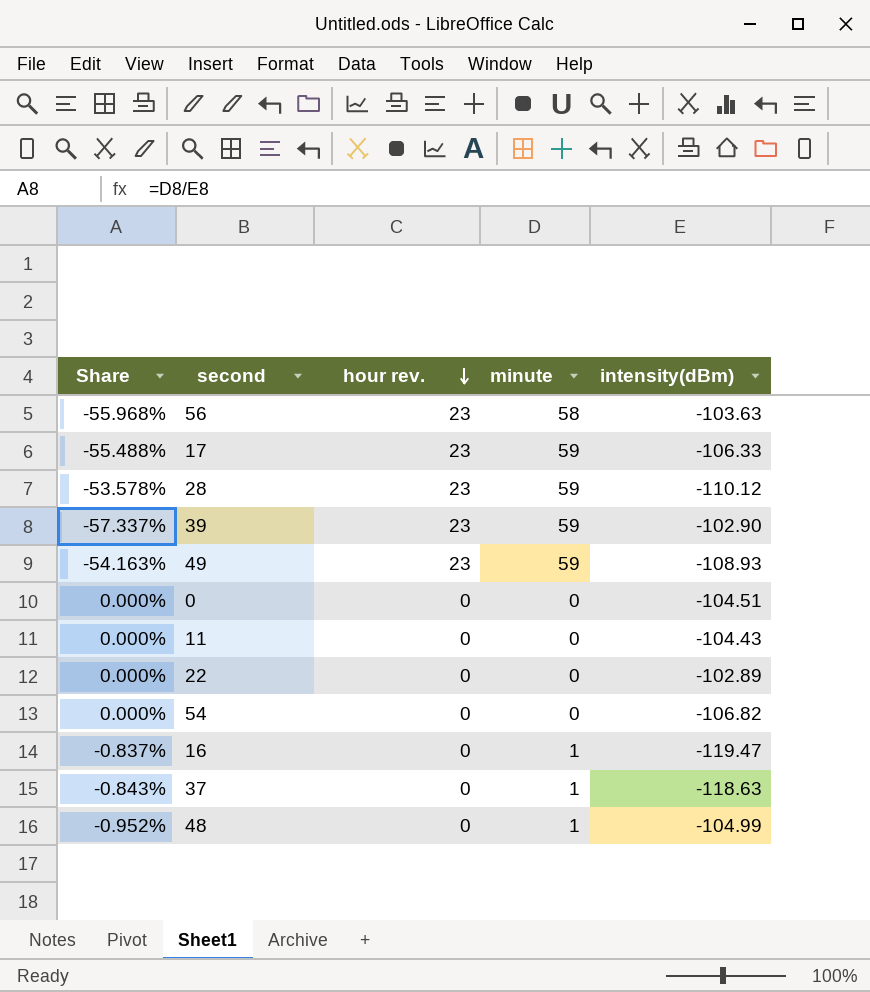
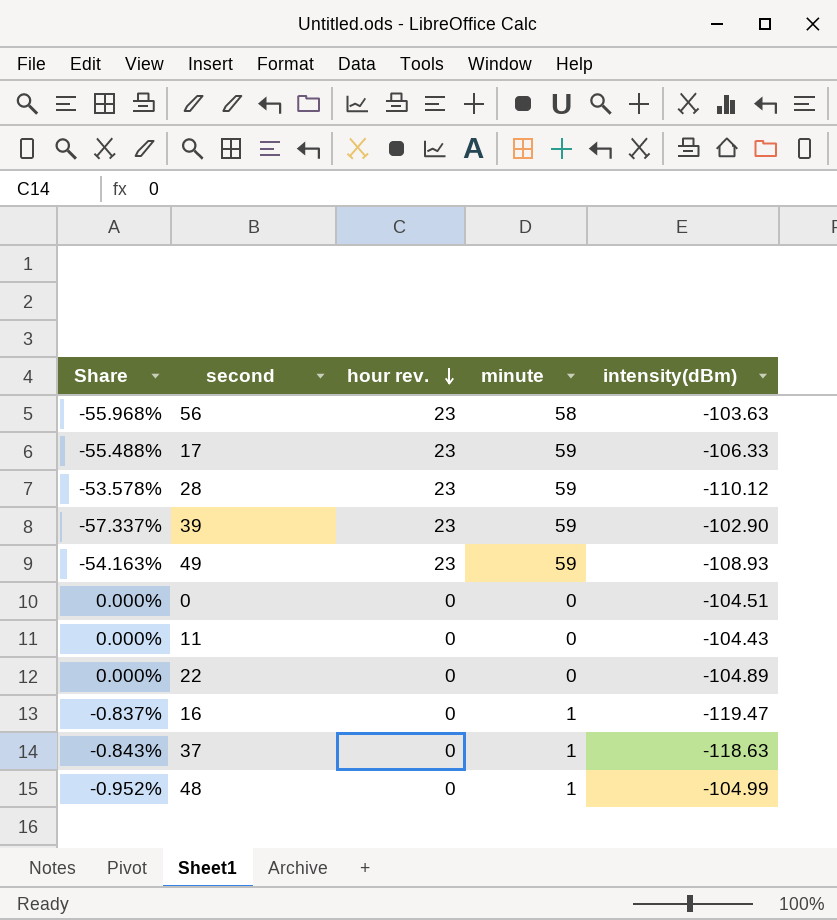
row 54: 0.000% | 0 | 0 | -106.82 -> none
22 | intensity(dBm): -102.89 -> -104.89

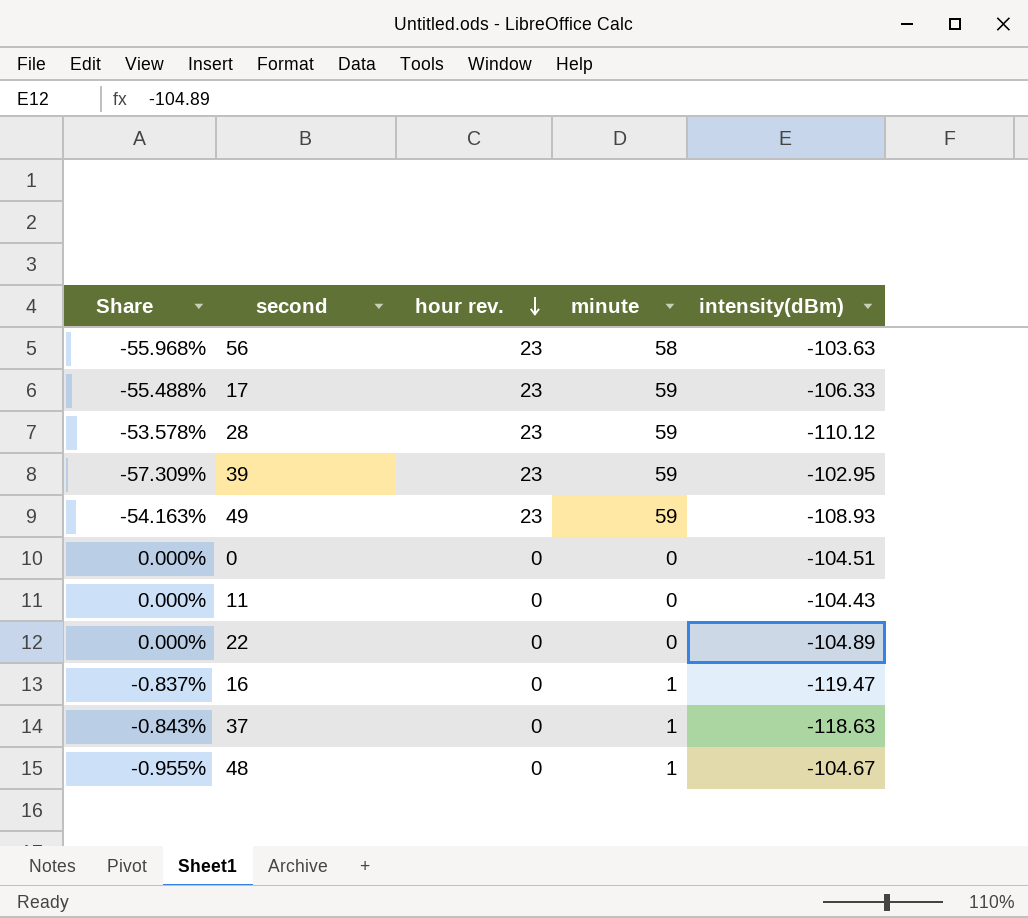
39 | Share: -57.337% -> -57.309%
39 | intensity(dBm): -102.90 -> -102.95
48 | Share: -0.952% -> -0.955%
48 | intensity(dBm): -104.99 -> -104.67

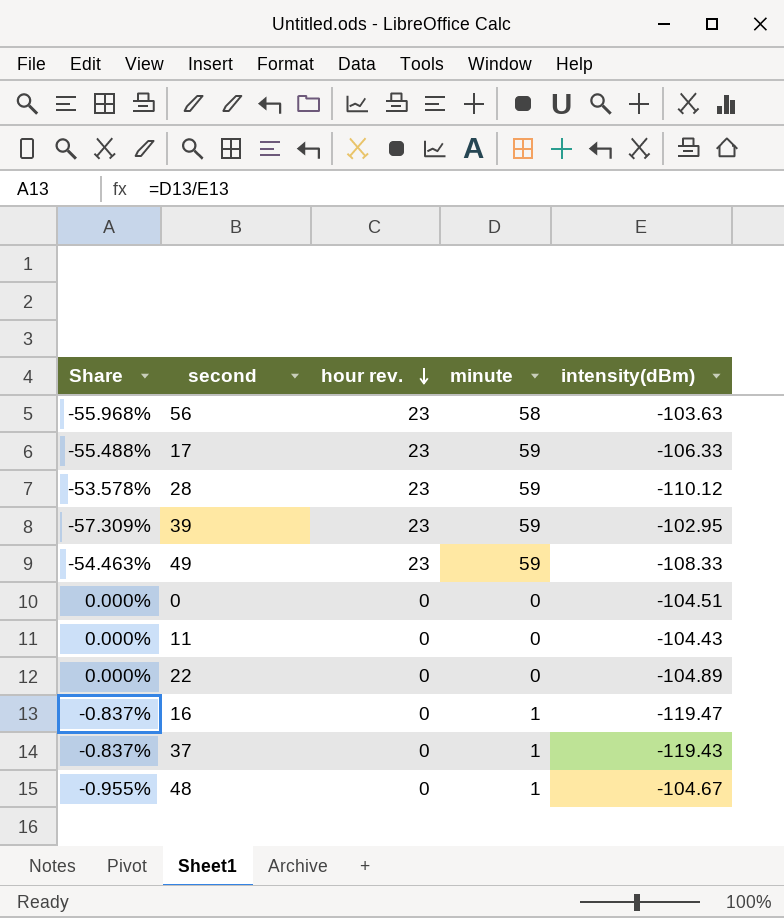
49 | Share: -54.163% -> -54.463%
49 | intensity(dBm): -108.93 -> -108.33
37 | Share: -0.843% -> -0.837%
37 | intensity(dBm): -118.63 -> -119.43

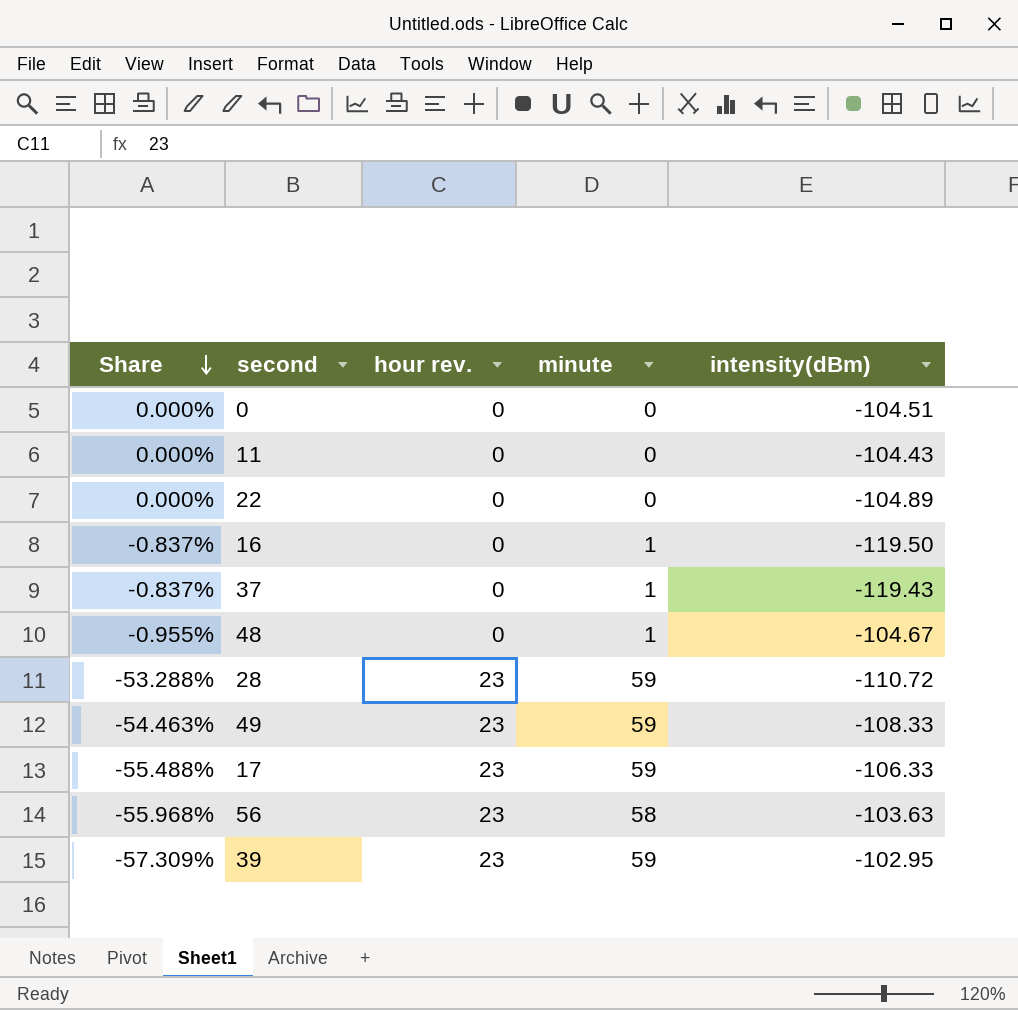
row order: hour rev. descending -> Share descending
16 | intensity(dBm): -119.47 -> -119.50
28 | Share: -53.578% -> -53.288%
28 | intensity(dBm): -110.12 -> -110.72

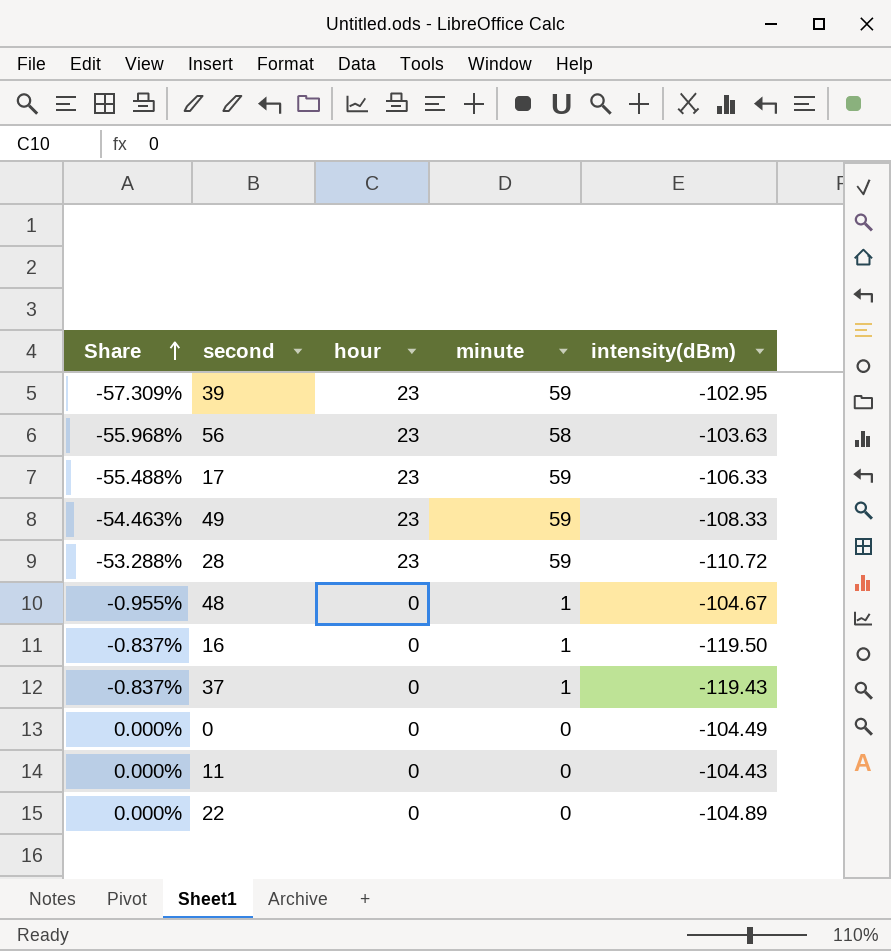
row order: Share descending -> Share ascending
column name: hour rev. -> hour
0 | intensity(dBm): -104.51 -> -104.49

